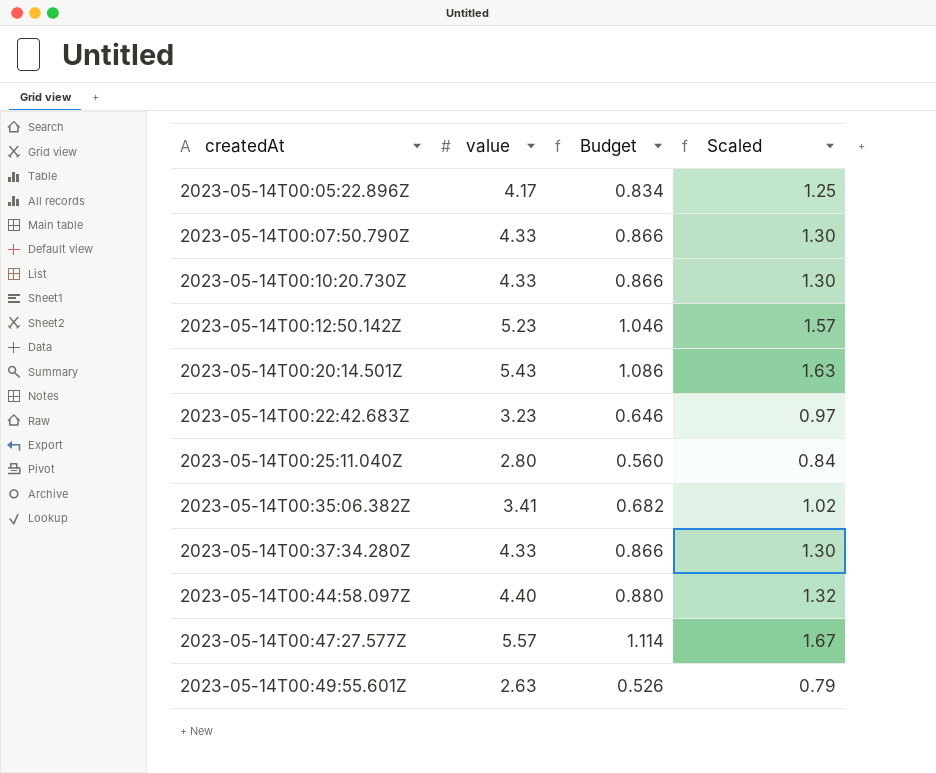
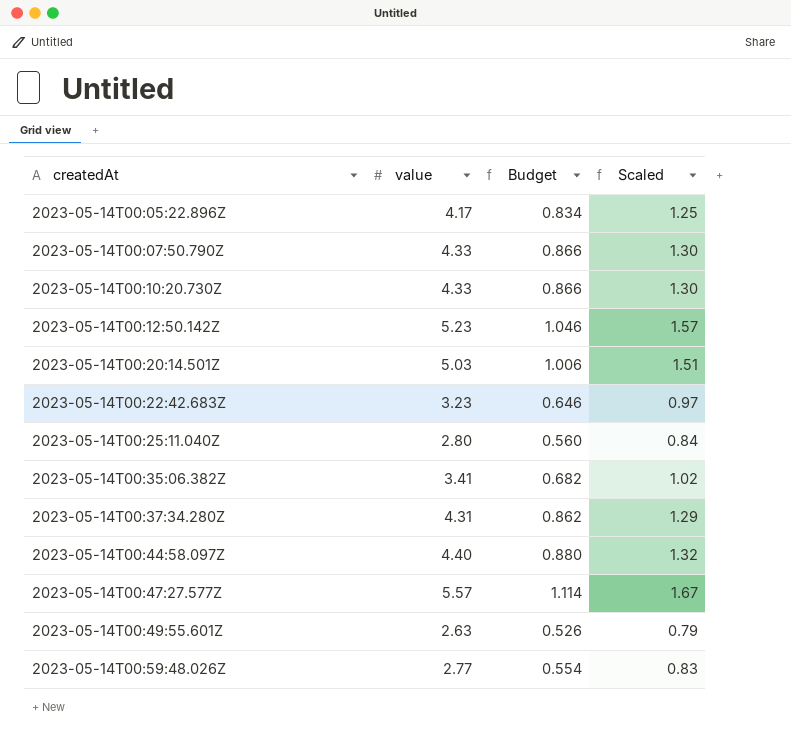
2023-05-14T00:20:14.501Z | value: 5.43 -> 5.03
2023-05-14T00:20:14.501Z | Budget: 1.086 -> 1.006
2023-05-14T00:20:14.501Z | Scaled: 1.63 -> 1.51
2023-05-14T00:37:34.280Z | value: 4.33 -> 4.31
2023-05-14T00:37:34.280Z | Budget: 0.866 -> 0.862
2023-05-14T00:37:34.280Z | Scaled: 1.30 -> 1.29
row 2023-05-14T00:59:48.026Z: none -> 2.77 | 0.554 | 0.83

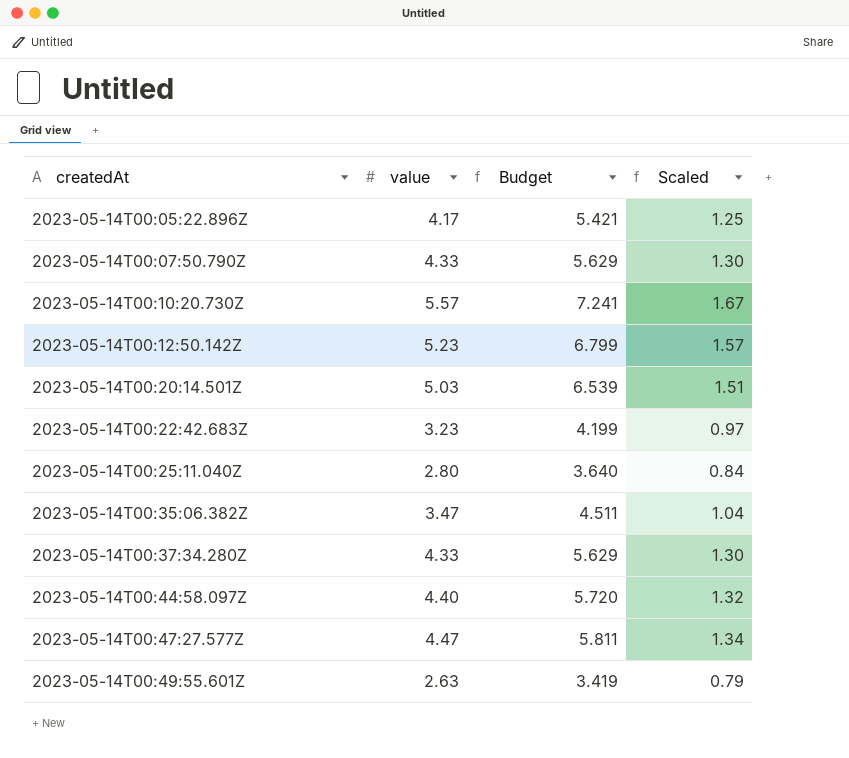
column Budget | formula: [value] * 0.2 -> [value] * 1.3
row 2023-05-14T00:59:48.026Z: 2.77 | 0.554 | 0.83 -> none
2023-05-14T00:10:20.730Z | value: 4.33 -> 5.57
2023-05-14T00:10:20.730Z | Scaled: 1.30 -> 1.67
2023-05-14T00:35:06.382Z | value: 3.41 -> 3.47
2023-05-14T00:35:06.382Z | Scaled: 1.02 -> 1.04
2023-05-14T00:37:34.280Z | value: 4.31 -> 4.33
2023-05-14T00:37:34.280Z | Scaled: 1.29 -> 1.30
2023-05-14T00:47:27.577Z | value: 5.57 -> 4.47
2023-05-14T00:47:27.577Z | Scaled: 1.67 -> 1.34

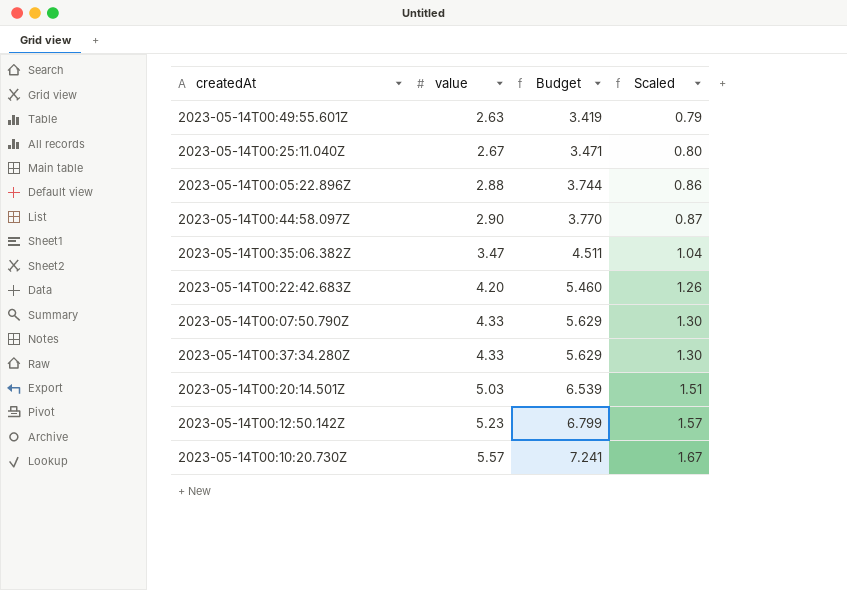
row order: createdAt ascending -> value ascending
row 2023-05-14T00:47:27.577Z: 4.47 | 5.811 | 1.34 -> none
2023-05-14T00:25:11.040Z | value: 2.80 -> 2.67
2023-05-14T00:25:11.040Z | Budget: 3.640 -> 3.471
2023-05-14T00:25:11.040Z | Scaled: 0.84 -> 0.80
2023-05-14T00:05:22.896Z | value: 4.17 -> 2.88
2023-05-14T00:05:22.896Z | Budget: 5.421 -> 3.744
2023-05-14T00:05:22.896Z | Scaled: 1.25 -> 0.86
2023-05-14T00:44:58.097Z | value: 4.40 -> 2.90
2023-05-14T00:44:58.097Z | Budget: 5.720 -> 3.770
2023-05-14T00:44:58.097Z | Scaled: 1.32 -> 0.87
2023-05-14T00:22:42.683Z | value: 3.23 -> 4.20
2023-05-14T00:22:42.683Z | Budget: 4.199 -> 5.460
2023-05-14T00:22:42.683Z | Scaled: 0.97 -> 1.26

